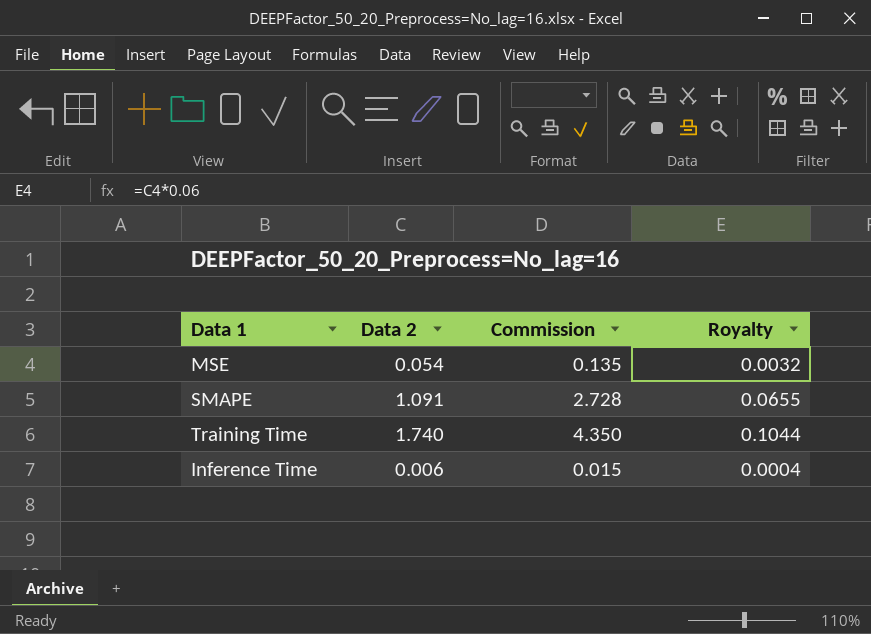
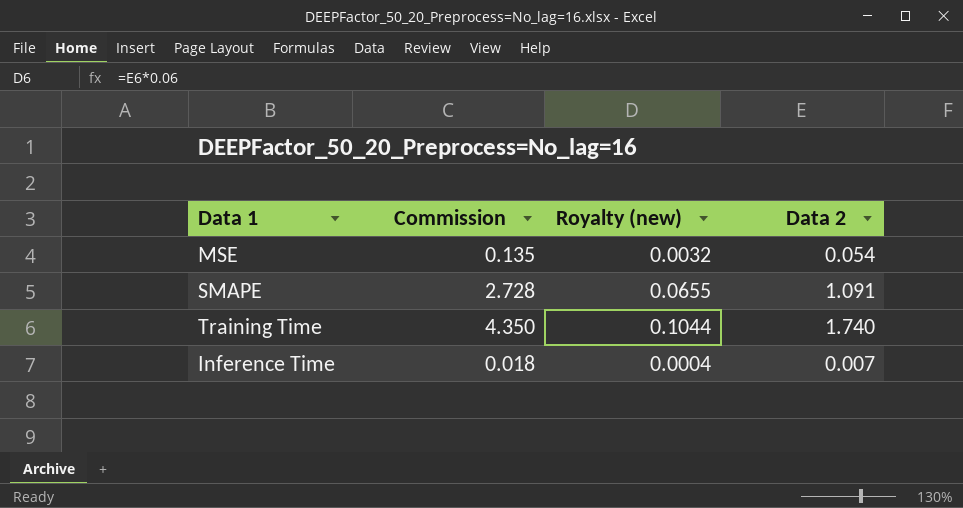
column name: Royalty -> Royalty (new)
column Data 2 | position: 2 -> 4
Inference Time | Commission: 0.015 -> 0.018
Inference Time | Data 2: 0.006 -> 0.007

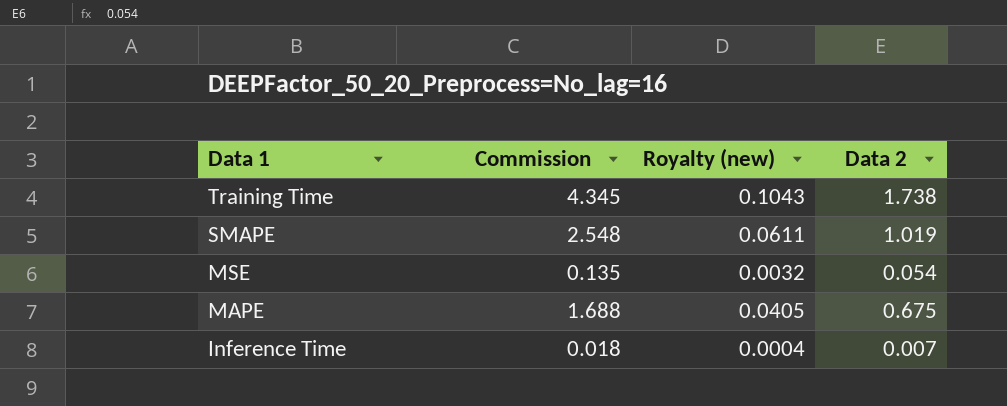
row order: none -> Data 1 descending
Training Time | Commission: 4.350 -> 4.345
Training Time | Royalty (new): 0.1044 -> 0.1043
Training Time | Data 2: 1.740 -> 1.738
SMAPE | Commission: 2.728 -> 2.548
SMAPE | Royalty (new): 0.0655 -> 0.0611
SMAPE | Data 2: 1.091 -> 1.019
row MAPE: none -> 1.688 | 0.0405 | 0.675

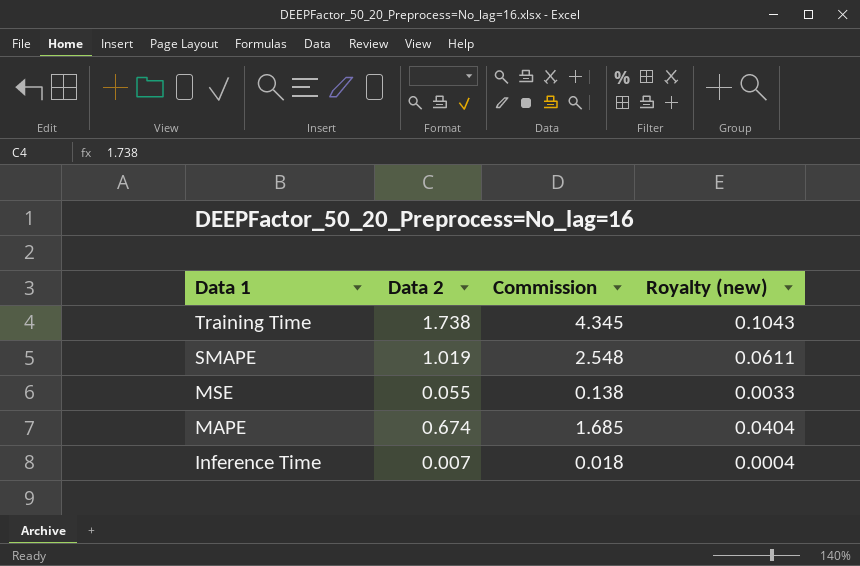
column Data 2 | position: 4 -> 2
MSE | Data 2: 0.054 -> 0.055
MSE | Commission: 0.135 -> 0.138
MSE | Royalty (new): 0.0032 -> 0.0033
MAPE | Data 2: 0.675 -> 0.674
MAPE | Commission: 1.688 -> 1.685
MAPE | Royalty (new): 0.0405 -> 0.0404

